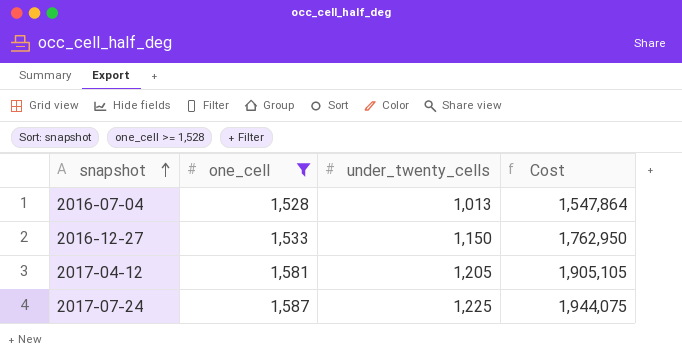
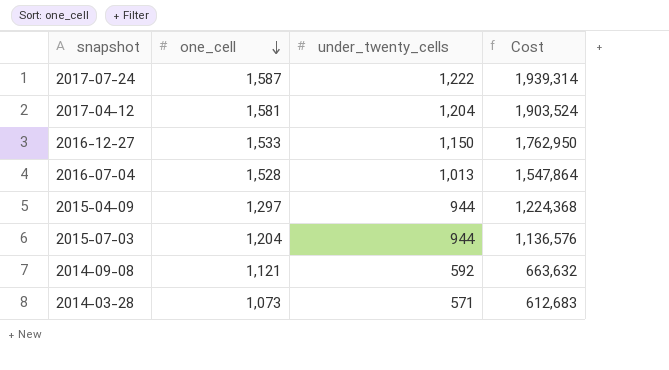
filter: one_cell >= 1,528 -> none
row order: snapshot ascending -> one_cell descending
2017-07-24 | under_twenty_cells: 1,225 -> 1,222
2017-07-24 | Cost: 1,944,075 -> 1,939,314
2017-04-12 | under_twenty_cells: 1,205 -> 1,204
2017-04-12 | Cost: 1,905,105 -> 1,903,524

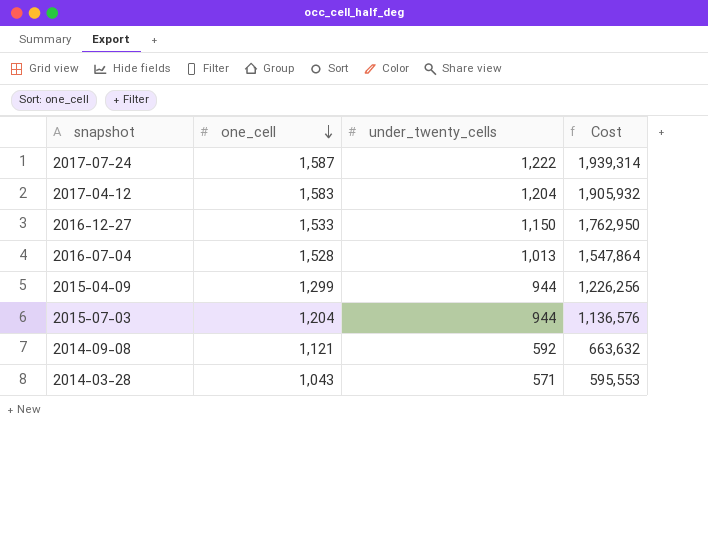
2017-04-12 | one_cell: 1,581 -> 1,583
2017-04-12 | Cost: 1,903,524 -> 1,905,932
2015-04-09 | one_cell: 1,297 -> 1,299
2015-04-09 | Cost: 1,224,368 -> 1,226,256
2014-03-28 | one_cell: 1,073 -> 1,043
2014-03-28 | Cost: 612,683 -> 595,553

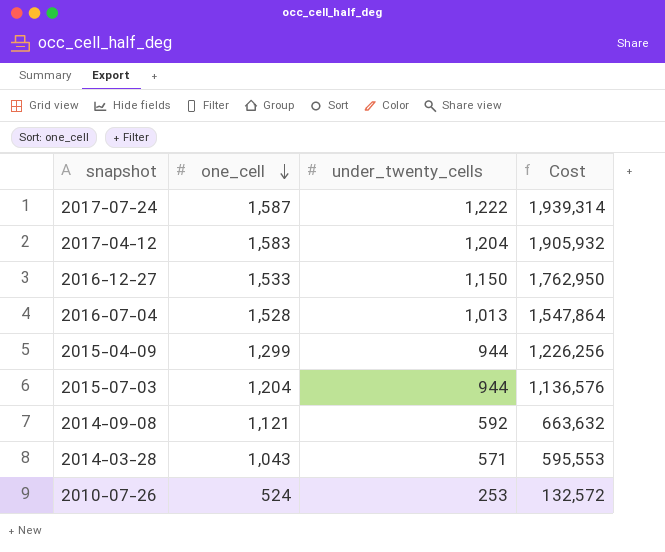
row 2010-07-26: none -> 524 | 253 | 132,572

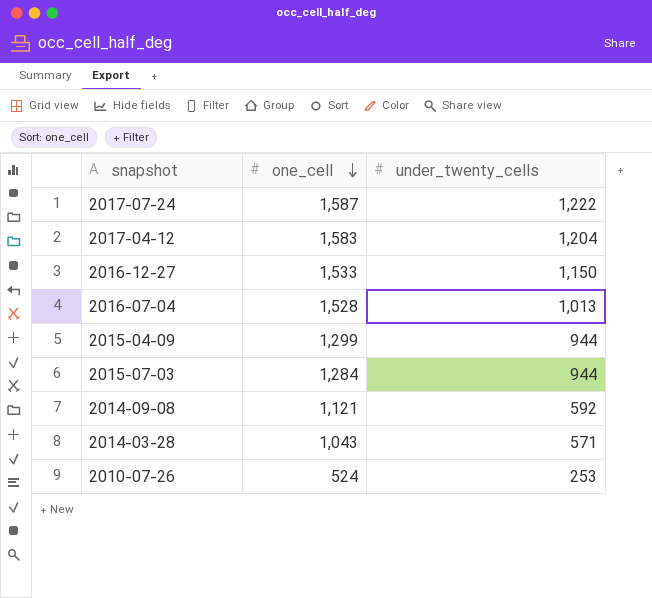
column Cost | formula: [one_cell] * [under_twenty_cells] -> none
2015-07-03 | one_cell: 1,204 -> 1,284

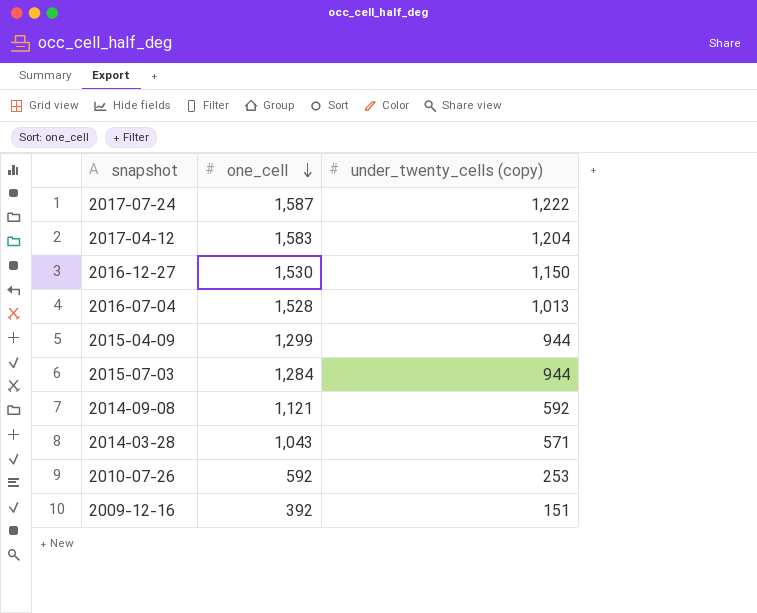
column name: under_twenty_cells -> under_twenty_cells (copy)
2016-12-27 | one_cell: 1,533 -> 1,530
2010-07-26 | one_cell: 524 -> 592
row 2009-12-16: none -> 392 | 151

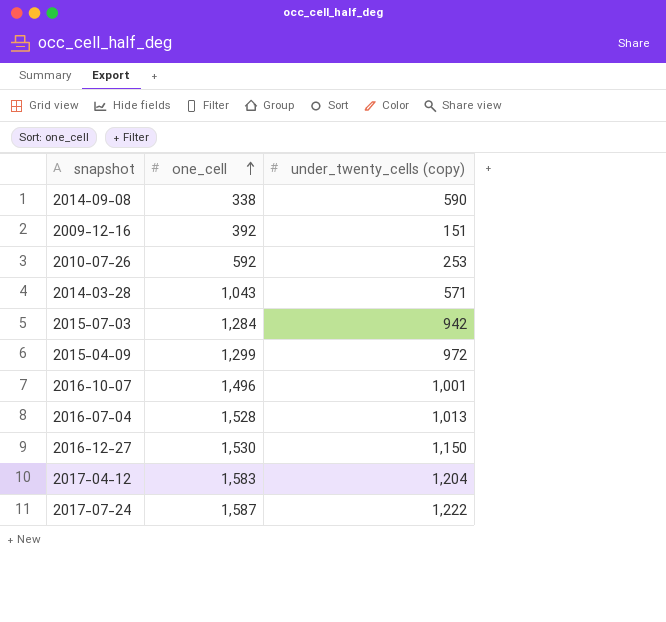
row order: one_cell descending -> one_cell ascending
2014-09-08 | one_cell: 1,121 -> 338
2014-09-08 | under_twenty_cells (copy): 592 -> 590
2015-07-03 | under_twenty_cells (copy): 944 -> 942
2015-04-09 | under_twenty_cells (copy): 944 -> 972
row 2016-10-07: none -> 1,496 | 1,001

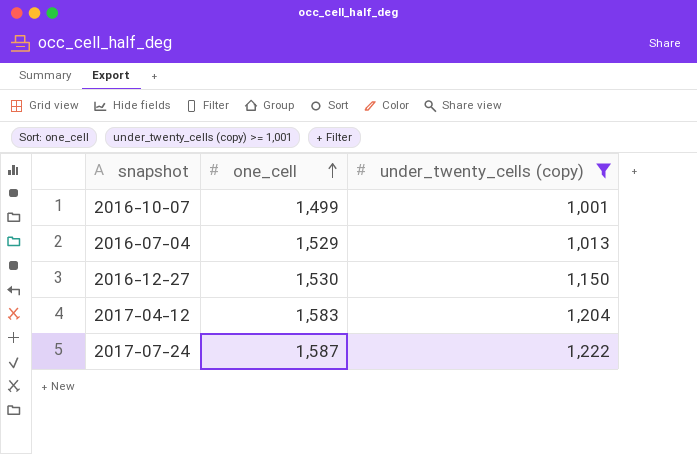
filter: none -> under_twenty_cells (copy) >= 1,001
2016-10-07 | one_cell: 1,496 -> 1,499
2016-07-04 | one_cell: 1,528 -> 1,529

